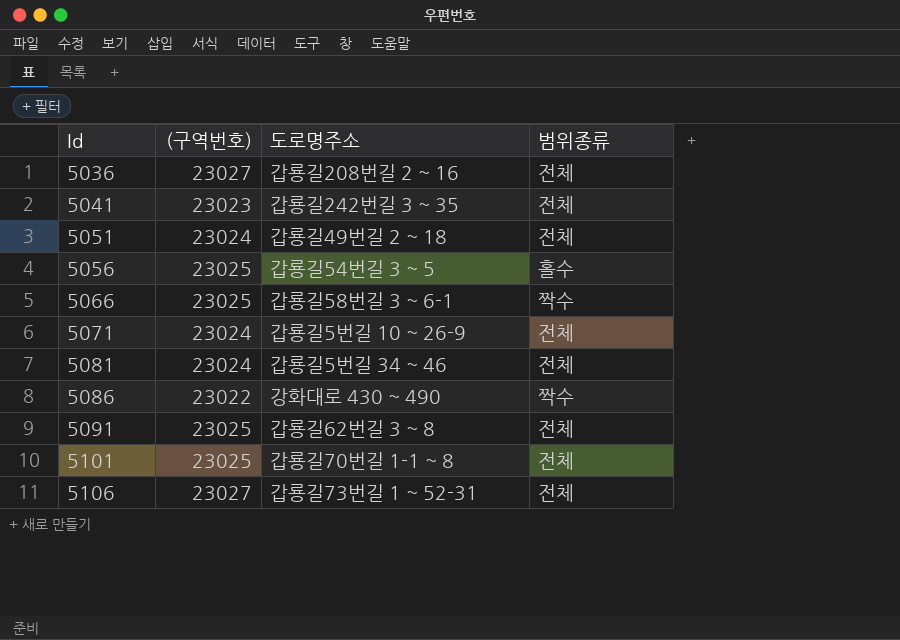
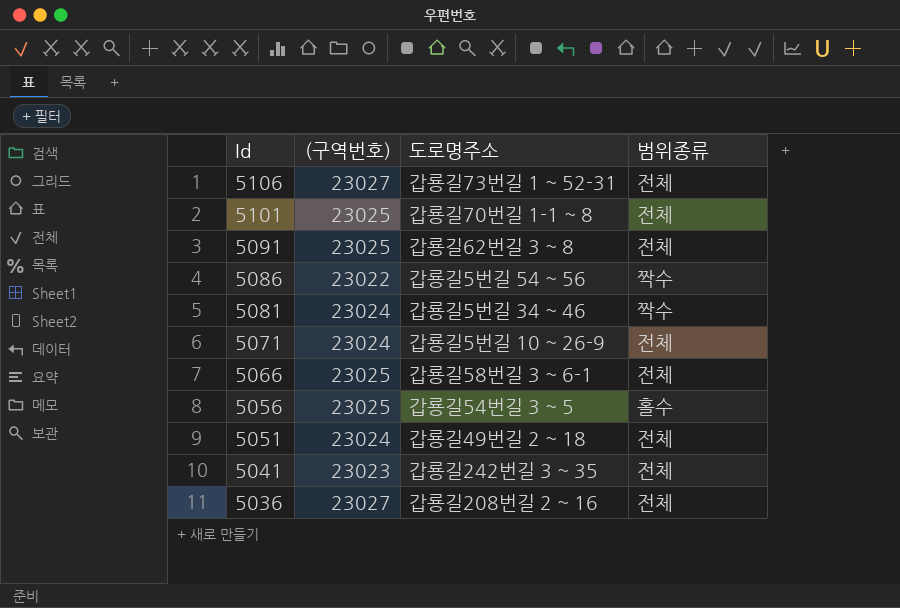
row order: Id ascending -> Id descending
5086 | 도로명주소: 강화대로 430 ~ 490 -> 갑룡길5번길 54 ~ 56
5081 | 범위종류: 전체 -> 짝수
5066 | 범위종류: 짝수 -> 전체

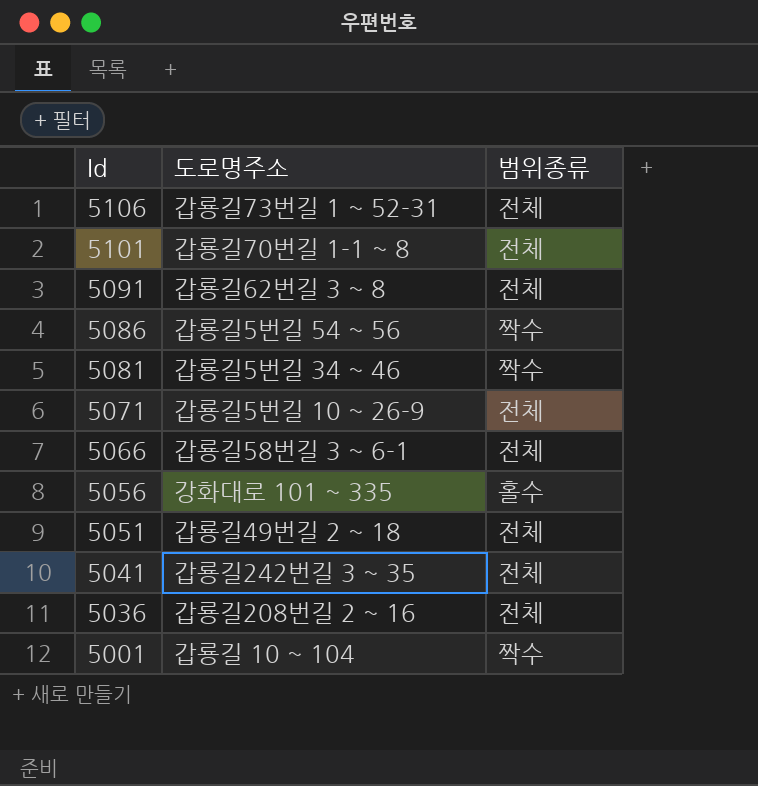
column (구역번호) | position: 2 -> none
5056 | 도로명주소: 갑룡길54번길 3 ~ 5 -> 강화대로 101 ~ 335
row 5001: none -> 갑룡길 10 ~ 104 | 짝수

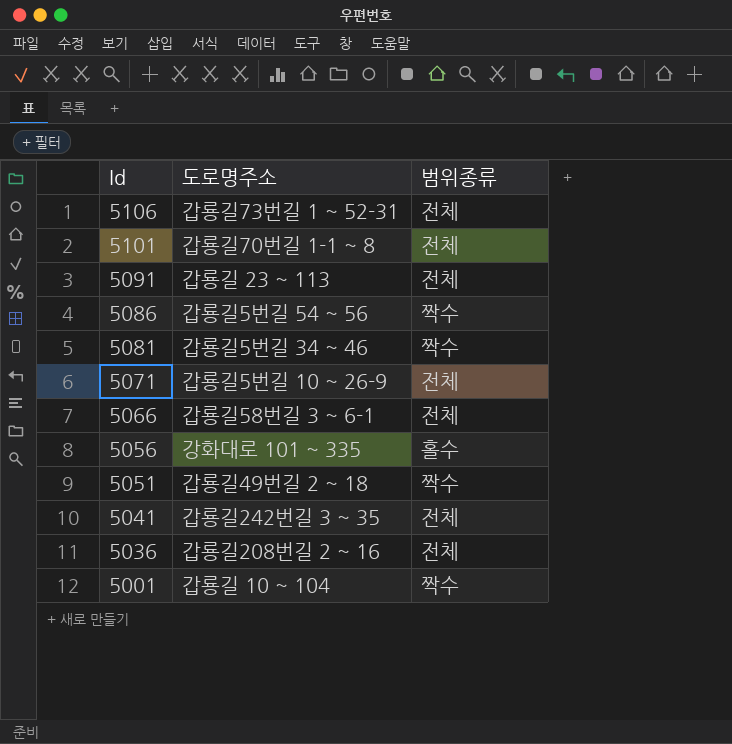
5091 | 도로명주소: 갑룡길62번길 3 ~ 8 -> 갑룡길 23 ~ 113
5051 | 범위종류: 전체 -> 짝수

